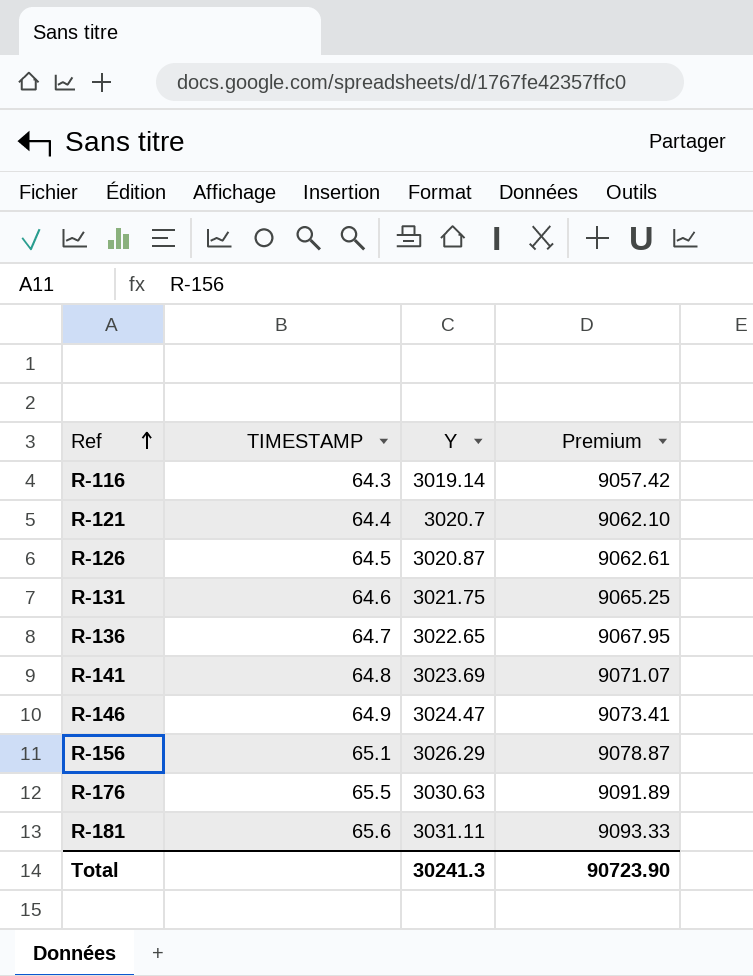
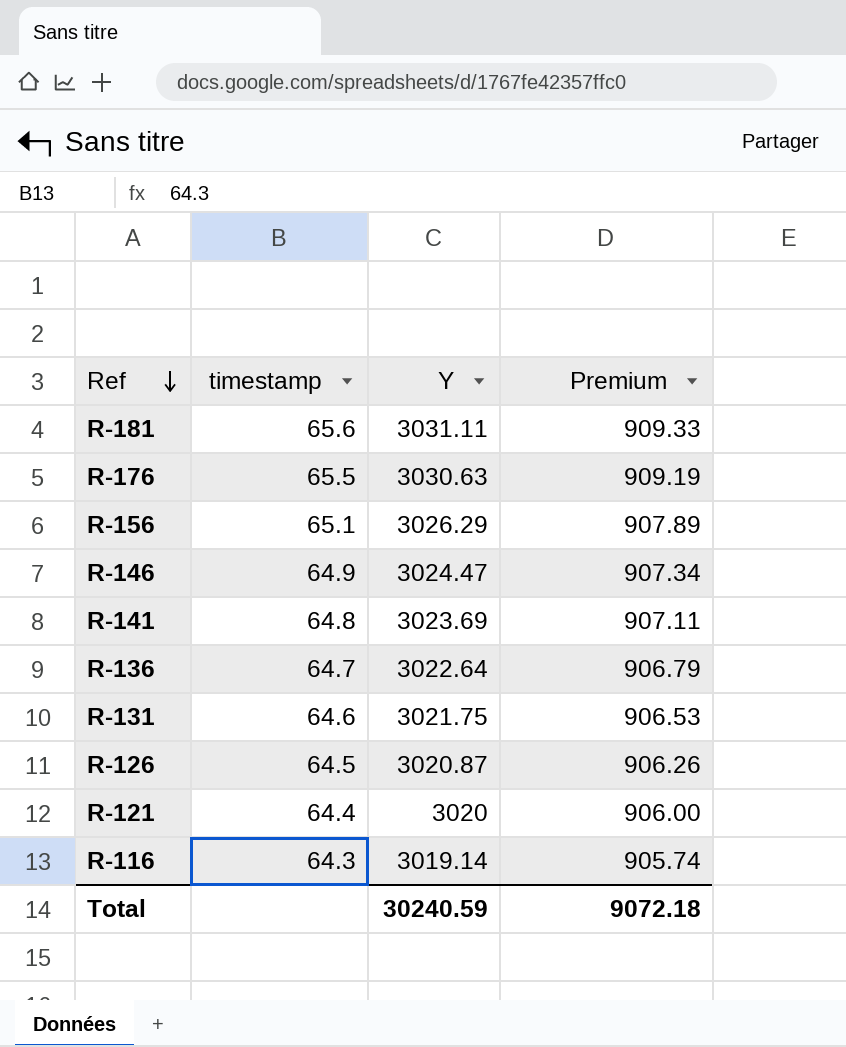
row order: Ref ascending -> Ref descending
column name: TIMESTAMP -> timestamp
column Premium | formula: [Y] * 3 -> [Y] * 0.3
R-136 | Y: 3022.65 -> 3022.64
R-121 | Y: 3020.7 -> 3020
Total | Y: 30241.3 -> 30240.59
Total | Premium: 90723.90 -> 9072.18

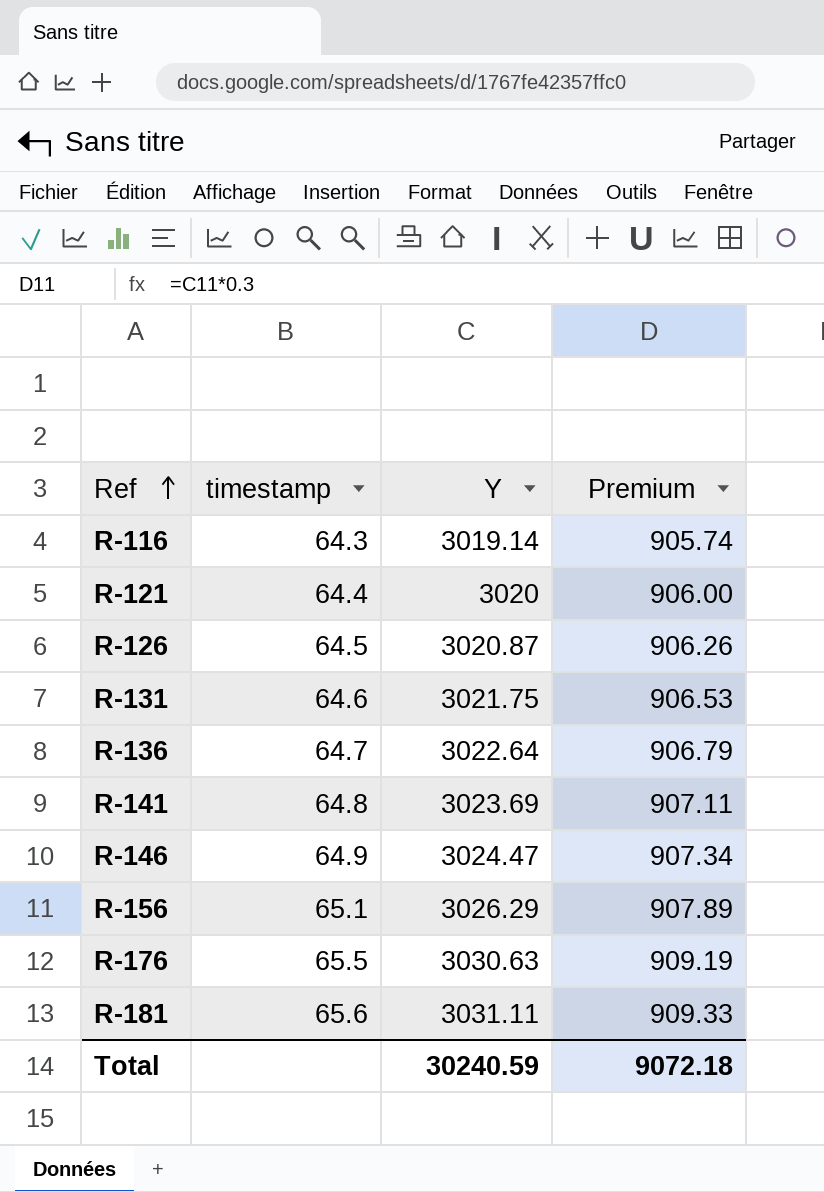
row order: Ref descending -> Ref ascending

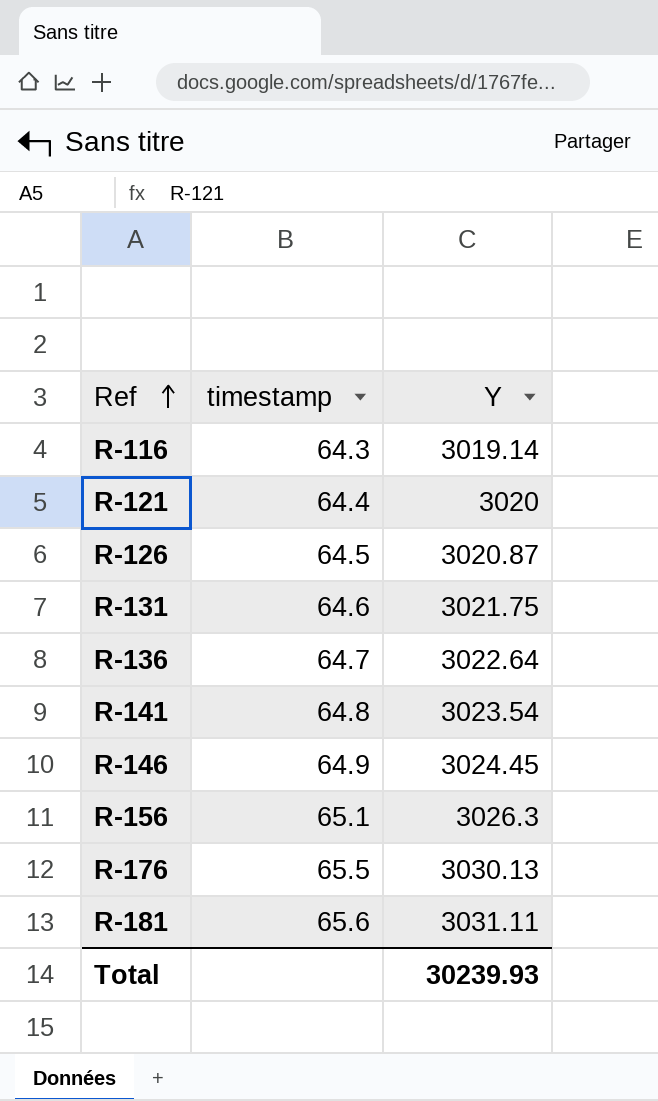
column Premium | formula: [Y] * 0.3 -> none
R-141 | Y: 3023.69 -> 3023.54
R-146 | Y: 3024.47 -> 3024.45
R-156 | Y: 3026.29 -> 3026.3
R-176 | Y: 3030.63 -> 3030.13
Total | Y: 30240.59 -> 30239.93

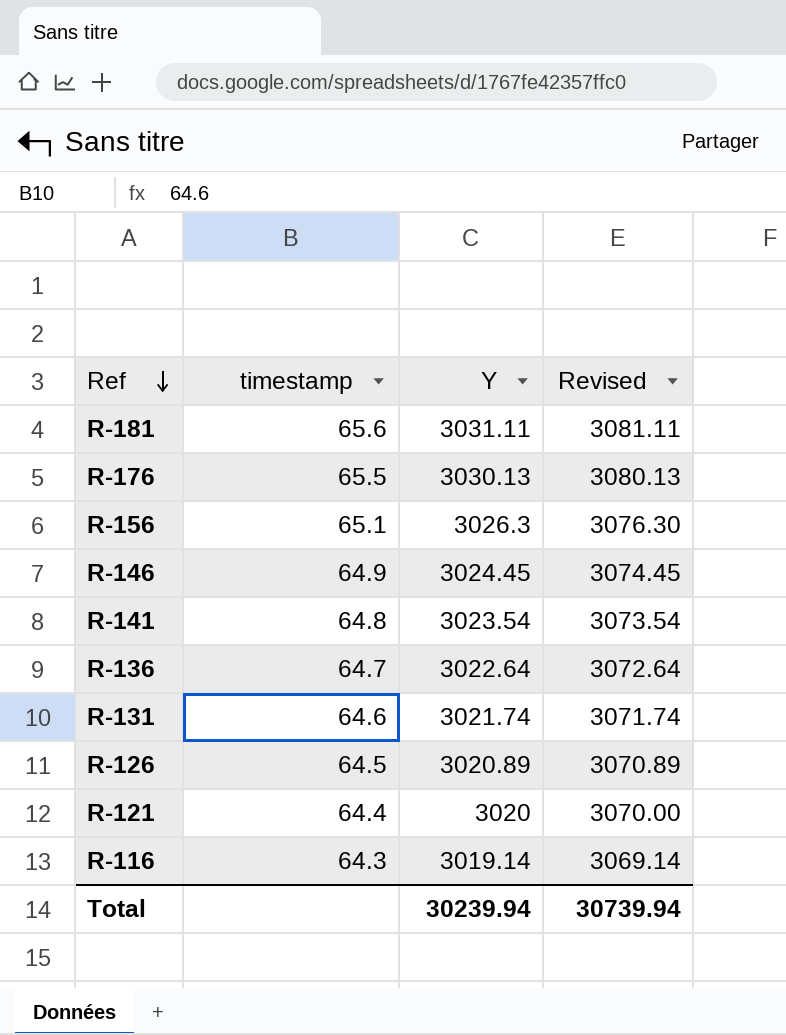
row order: Ref ascending -> Ref descending
column Revised | formula: none -> [Y] + 50
R-131 | Y: 3021.75 -> 3021.74
R-126 | Y: 3020.87 -> 3020.89
Total | Y: 30239.93 -> 30239.94

